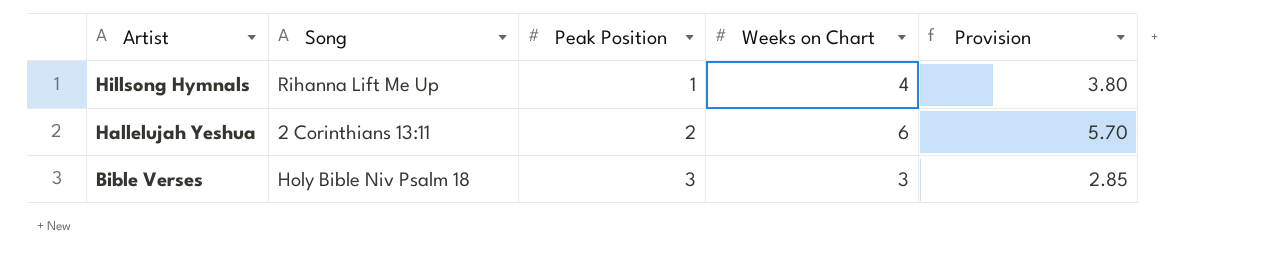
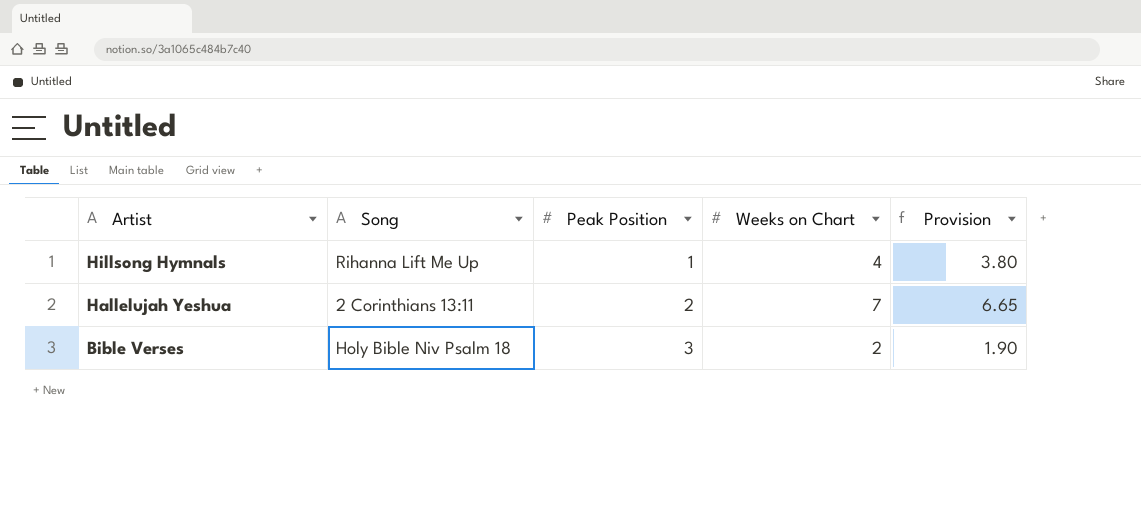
Hallelujah Yeshua | Weeks on Chart: 6 -> 7
Hallelujah Yeshua | Provision: 5.70 -> 6.65
Bible Verses | Weeks on Chart: 3 -> 2
Bible Verses | Provision: 2.85 -> 1.90

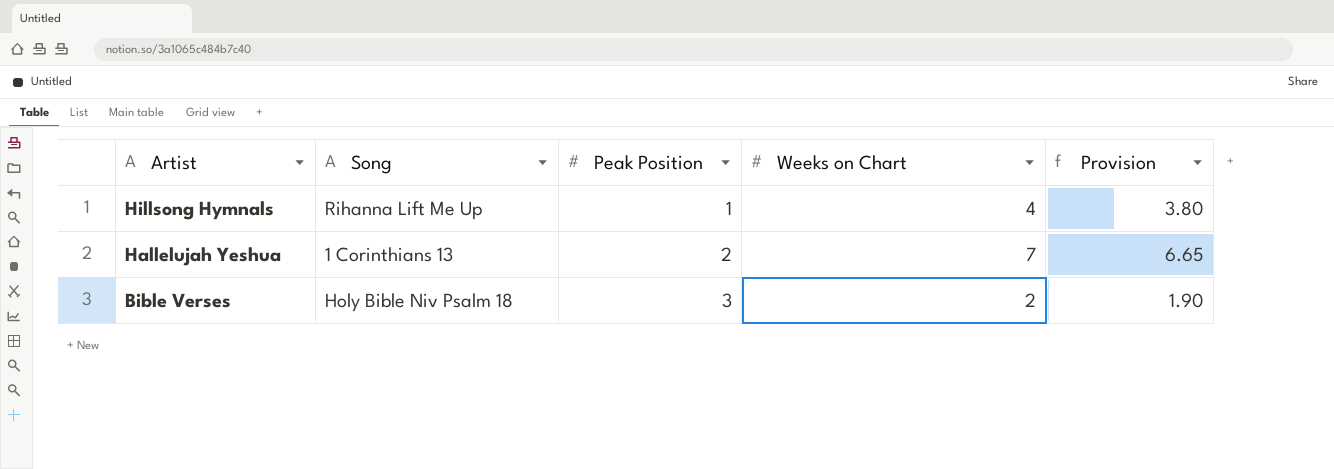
Hallelujah Yeshua | Song: 2 Corinthians 13:11 -> 1 Corinthians 13

